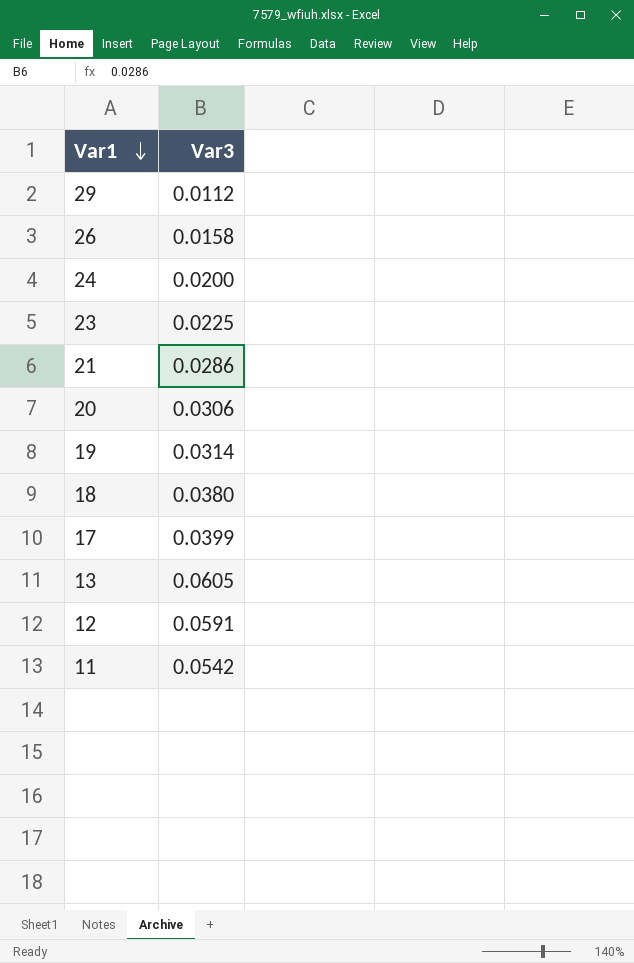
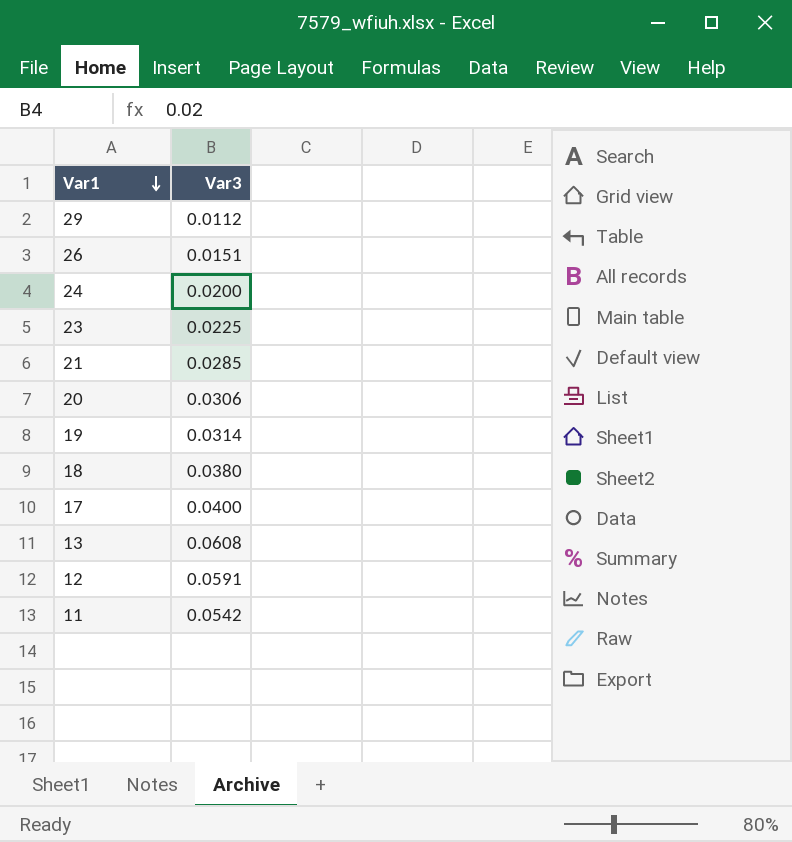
26 | Var3: 0.0158 -> 0.0151
21 | Var3: 0.0286 -> 0.0285
17 | Var3: 0.0399 -> 0.0400
13 | Var3: 0.0605 -> 0.0608

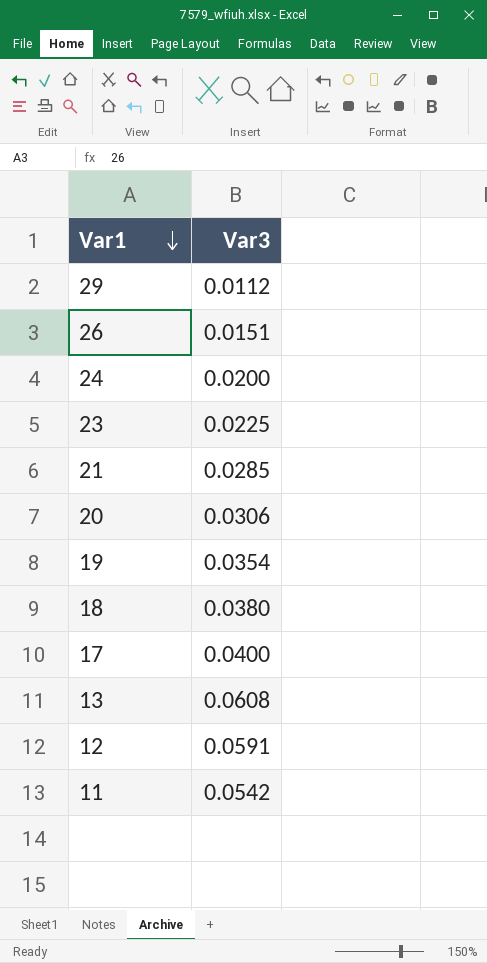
19 | Var3: 0.0314 -> 0.0354

